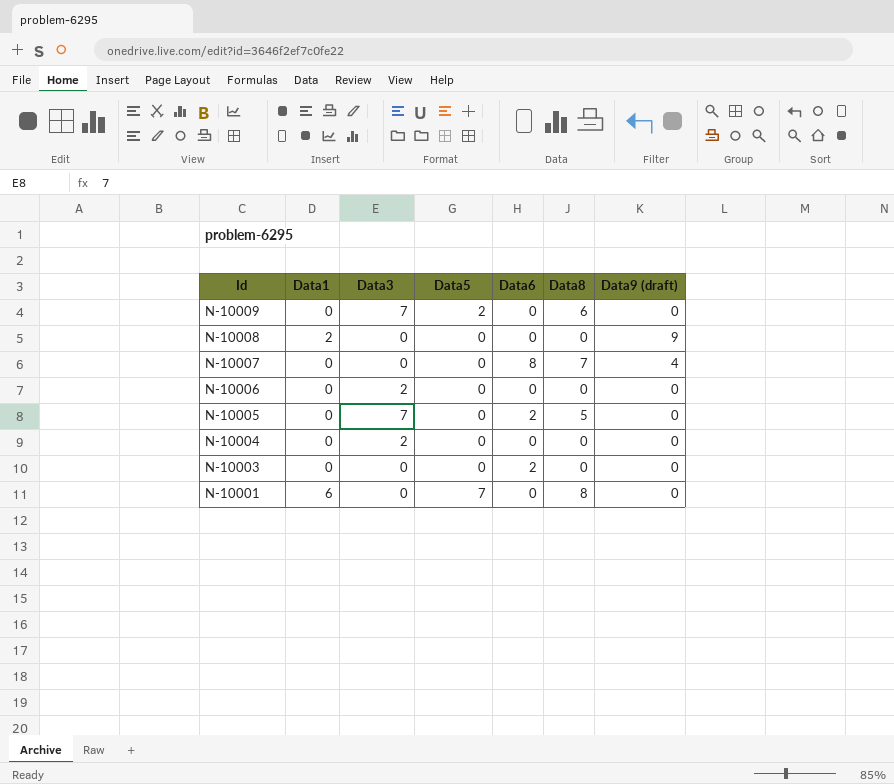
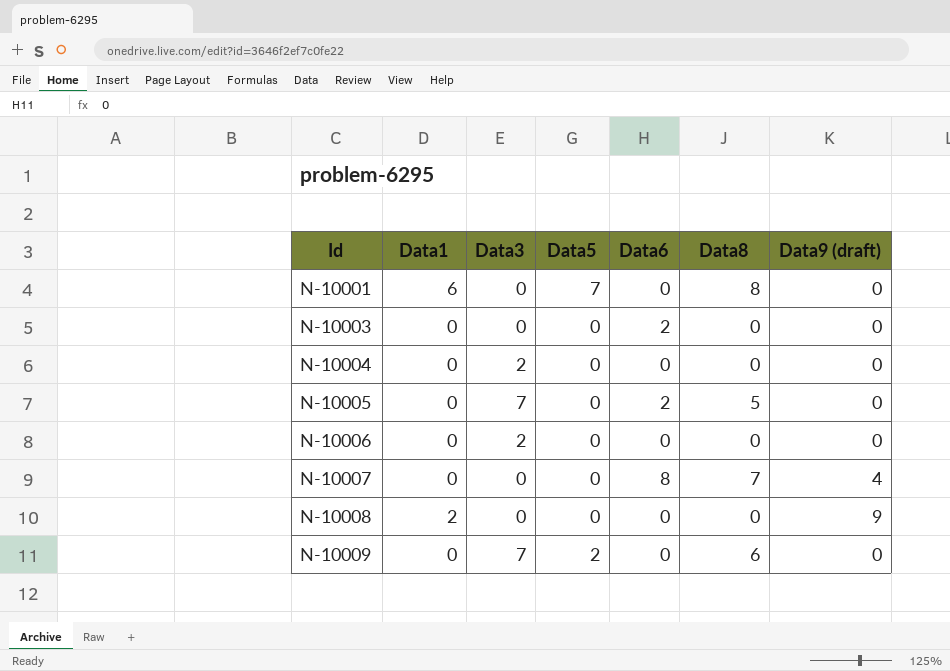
row order: Id descending -> Id ascending

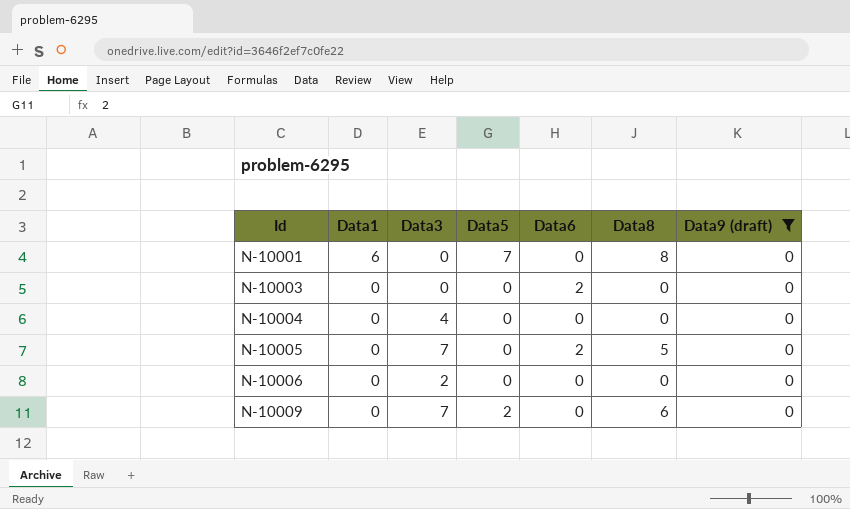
filter: none -> Data9 (draft) = 0
N-10004 | Data3: 2 -> 4

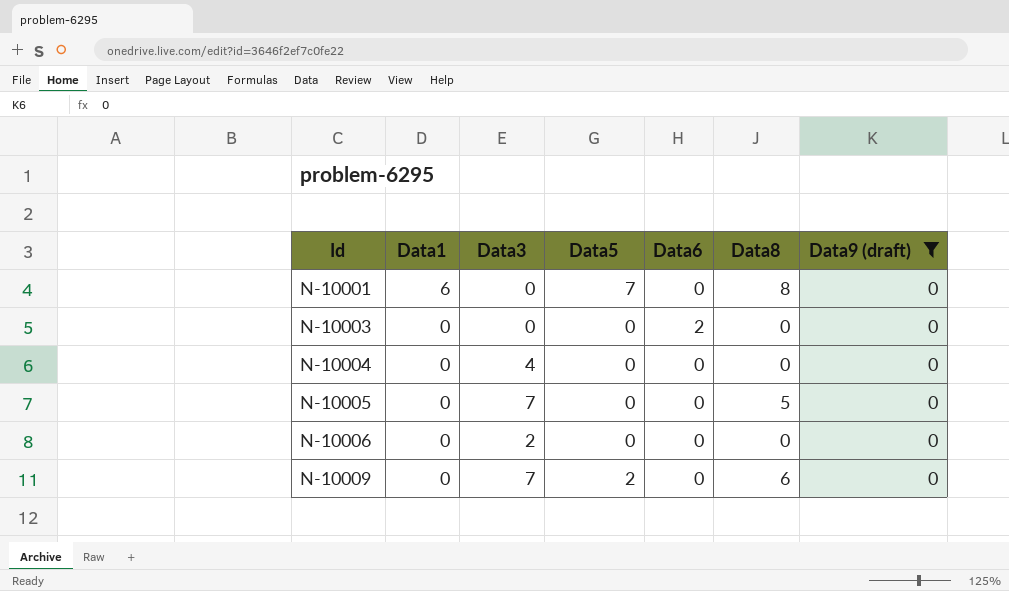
N-10005 | Data6: 2 -> 0

